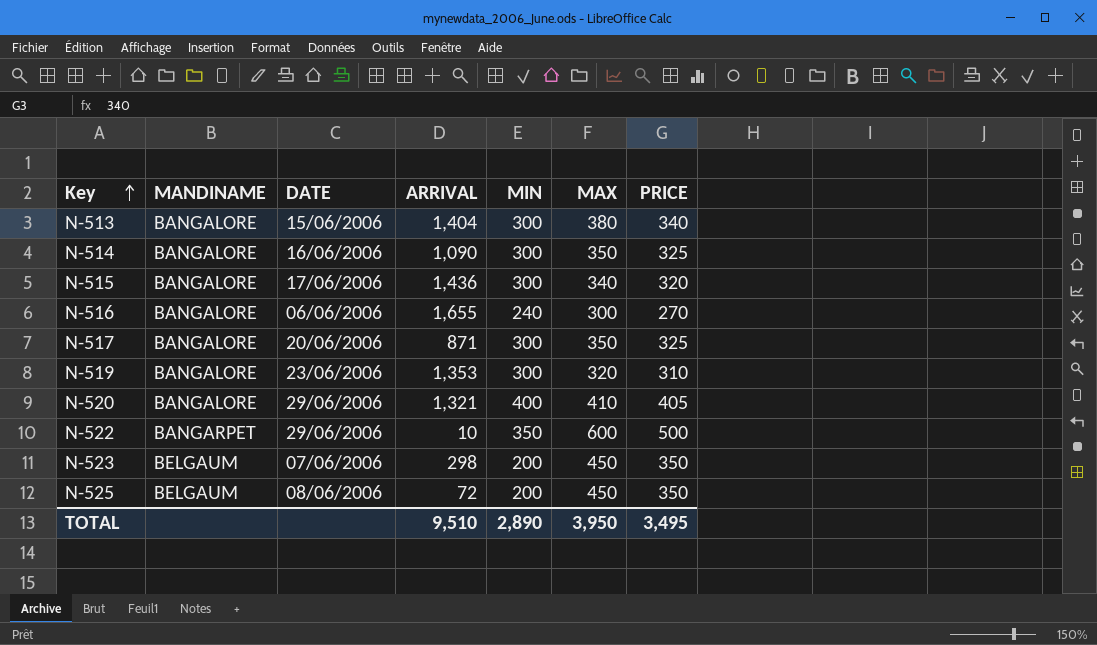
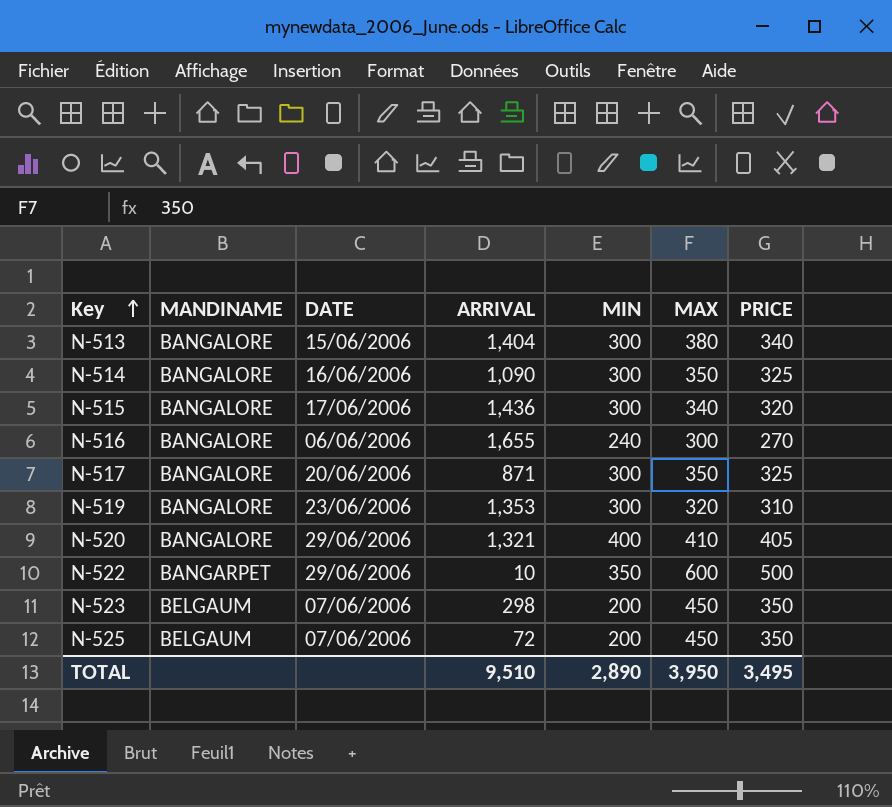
N-525 | DATE: 08/06/2006 -> 07/06/2006

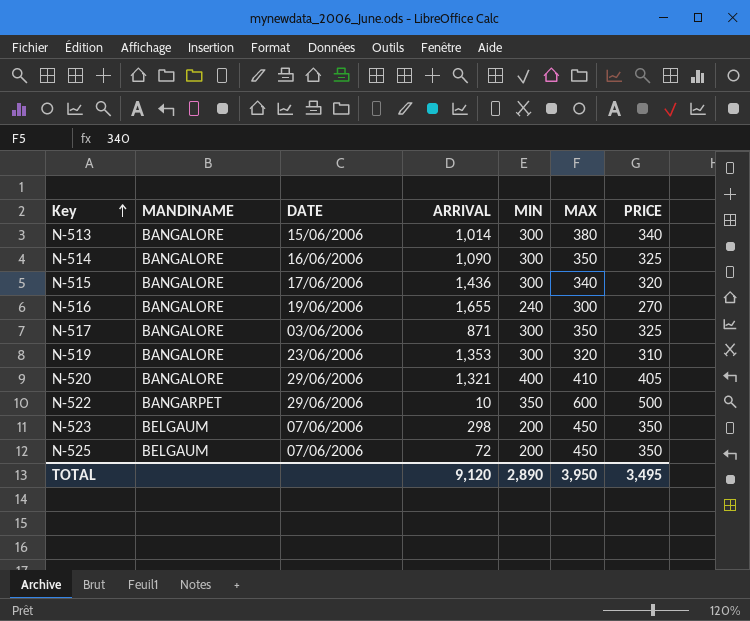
N-513 | ARRIVAL: 1,404 -> 1,014
N-516 | DATE: 06/06/2006 -> 19/06/2006
N-517 | DATE: 20/06/2006 -> 03/06/2006
TOTAL | ARRIVAL: 9,510 -> 9,120

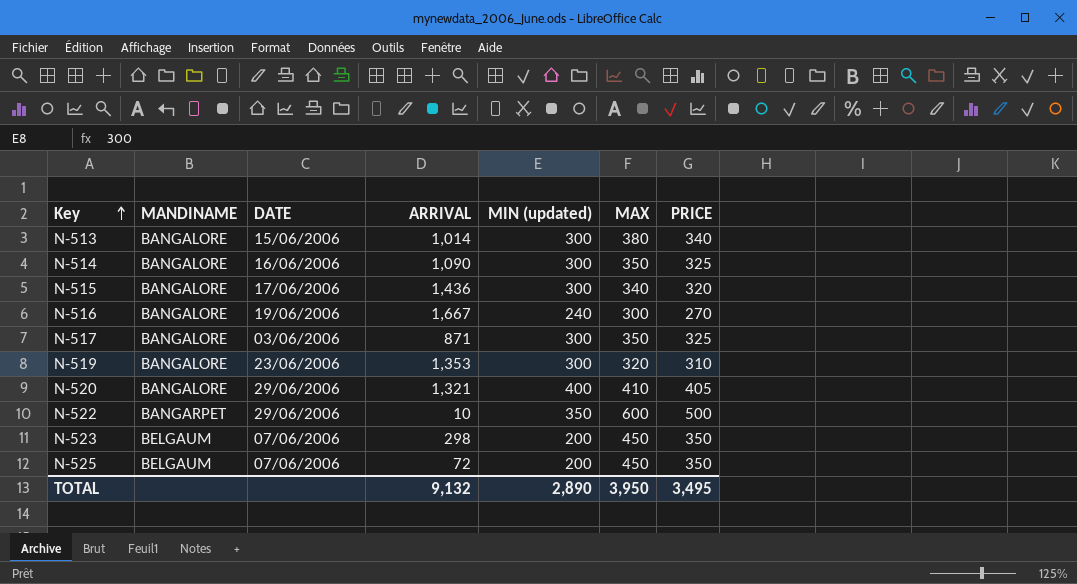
column name: MIN -> MIN (updated)
N-516 | ARRIVAL: 1,655 -> 1,667
TOTAL | ARRIVAL: 9,120 -> 9,132

